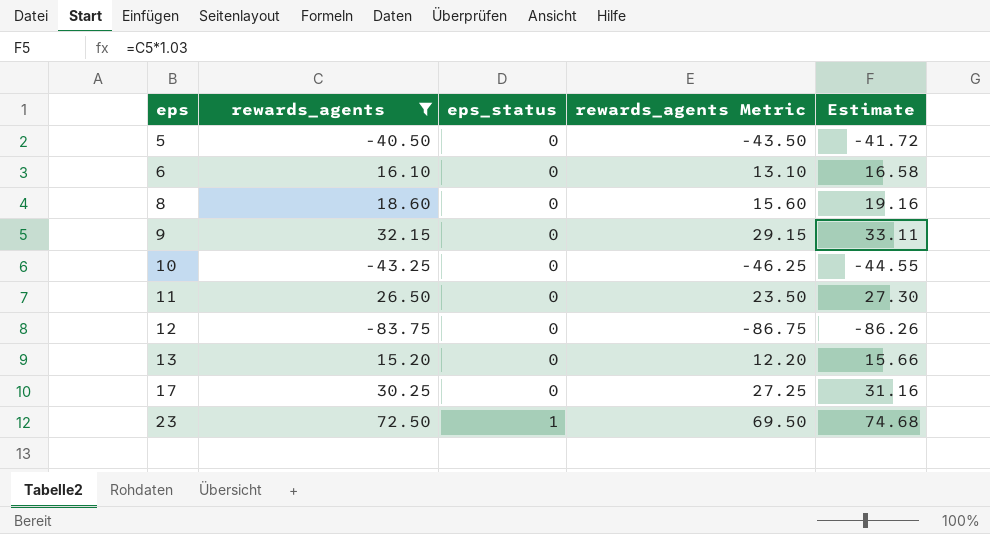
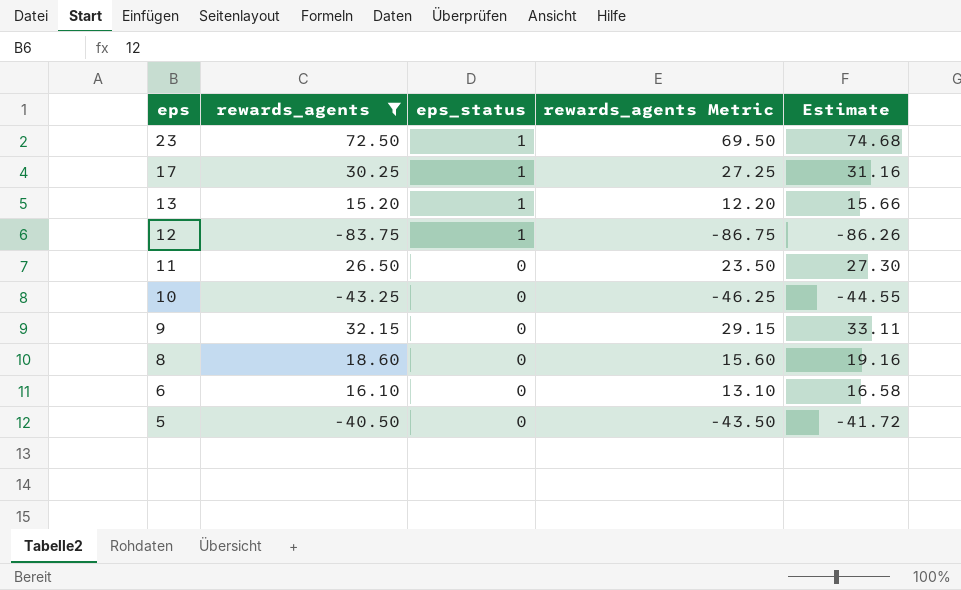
row order: eps ascending -> eps descending
17 | eps_status: 0 -> 1
13 | eps_status: 0 -> 1
12 | eps_status: 0 -> 1

